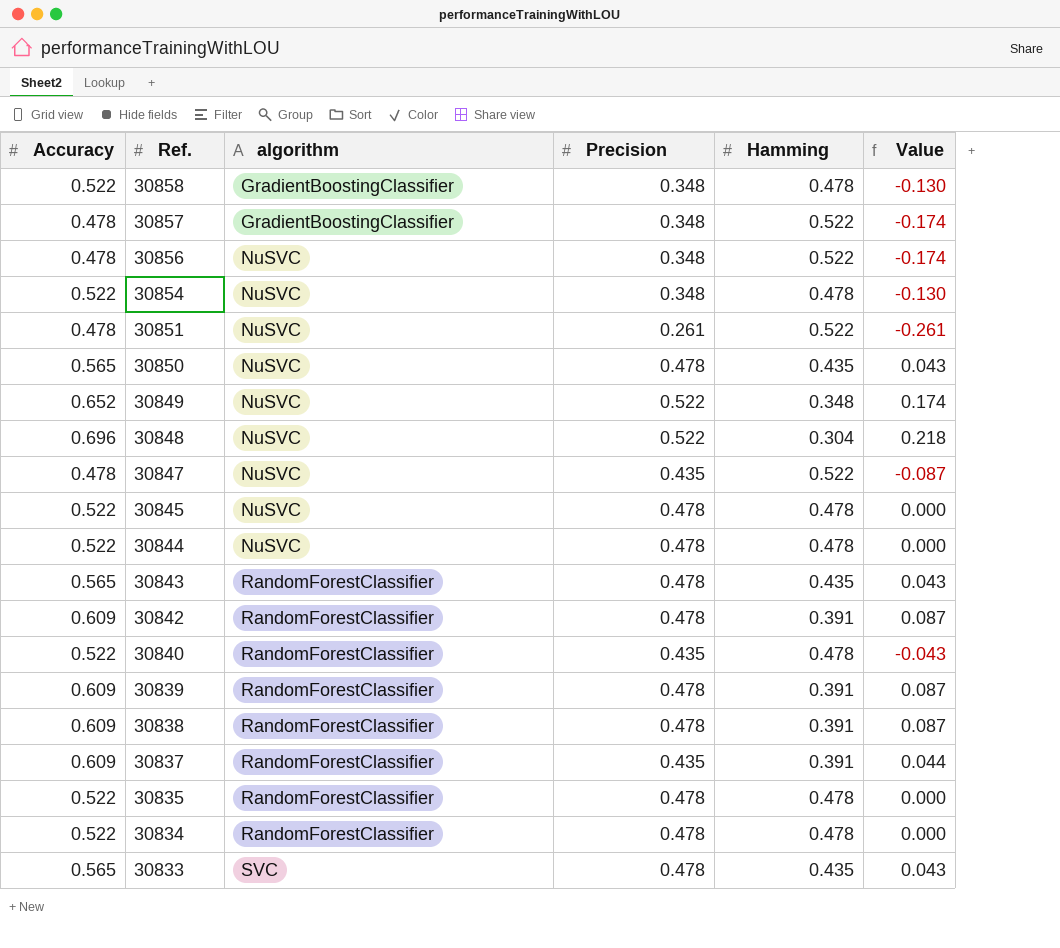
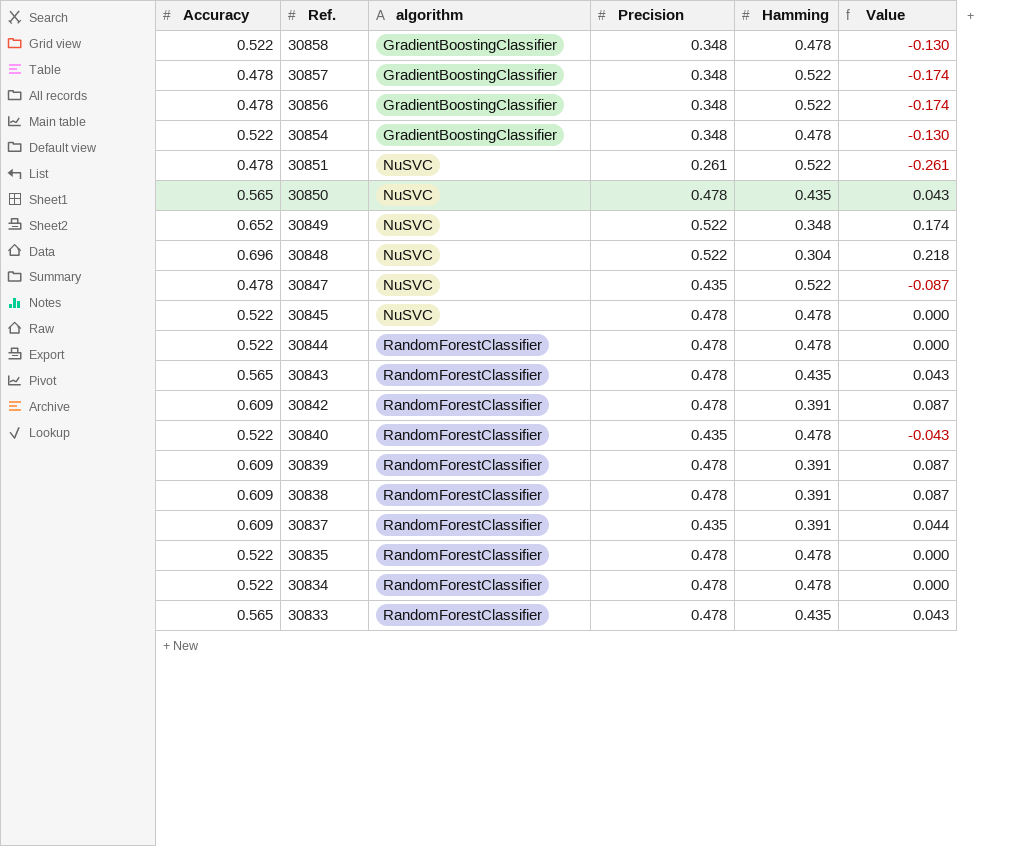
30856 | algorithm: NuSVC -> GradientBoostingClassifier
30854 | algorithm: NuSVC -> GradientBoostingClassifier
30844 | algorithm: NuSVC -> RandomForestClassifier
30833 | algorithm: SVC -> RandomForestClassifier

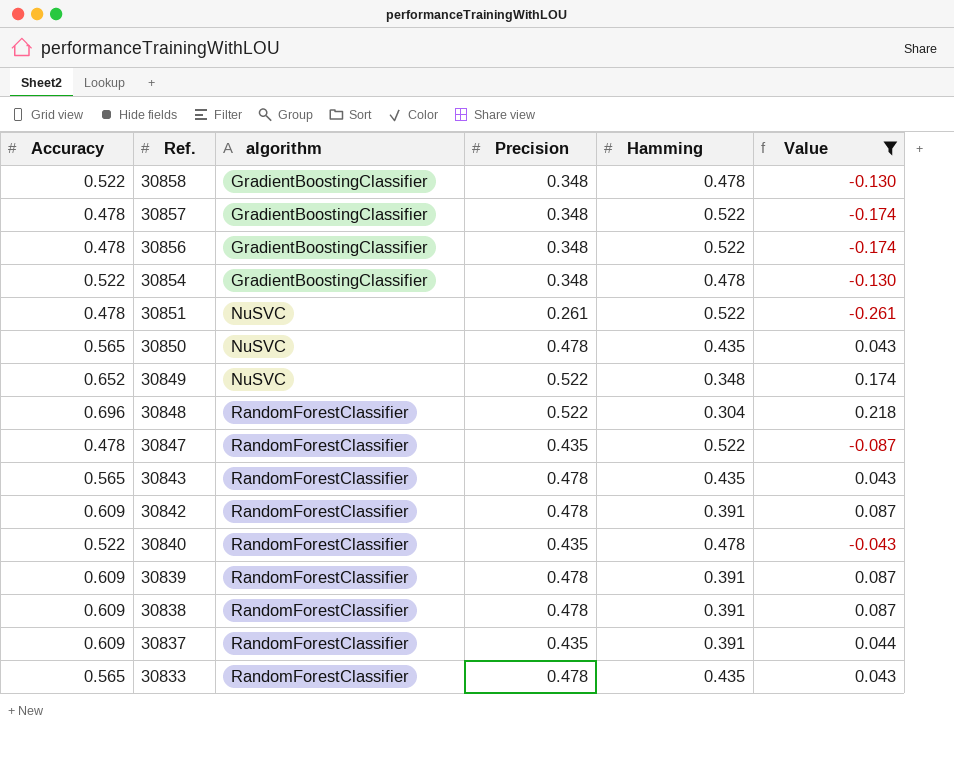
filter: none -> Value != 0.000
30848 | algorithm: NuSVC -> RandomForestClassifier
30847 | algorithm: NuSVC -> RandomForestClassifier

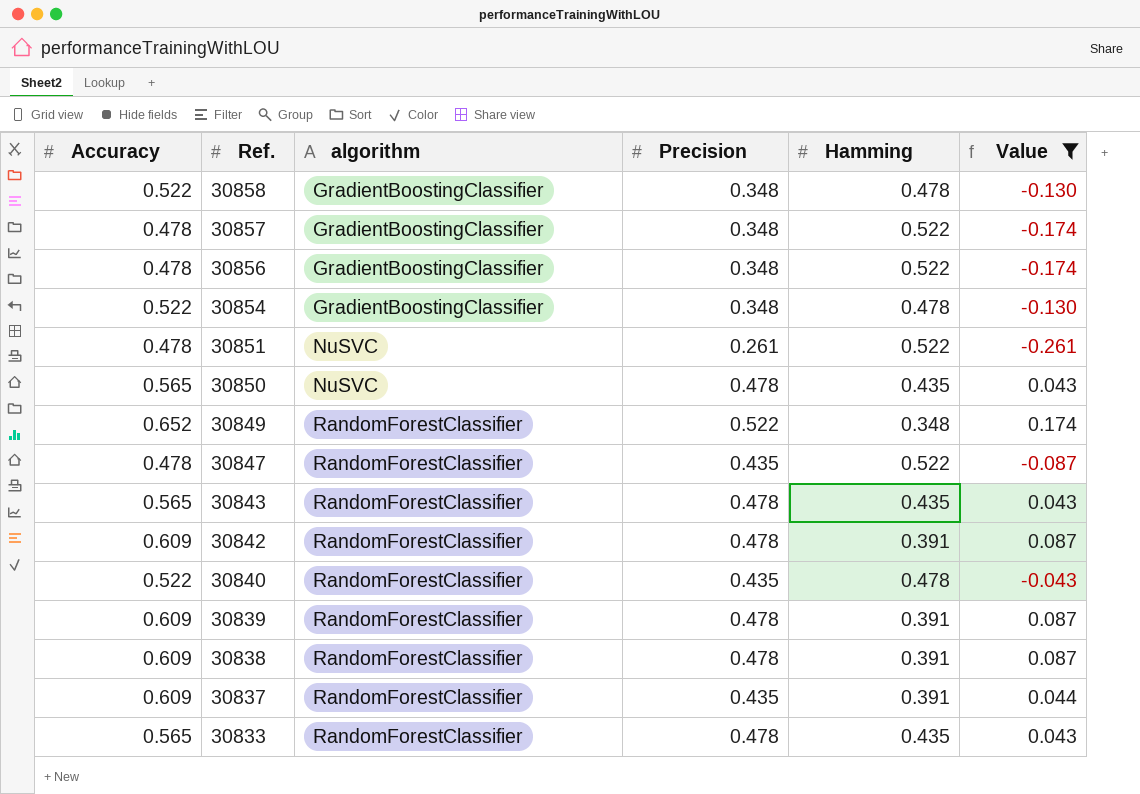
row 30848: 0.696 | RandomForestClassifier | 0.522 | 0.304 | 0.218 -> none
30849 | algorithm: NuSVC -> RandomForestClassifier

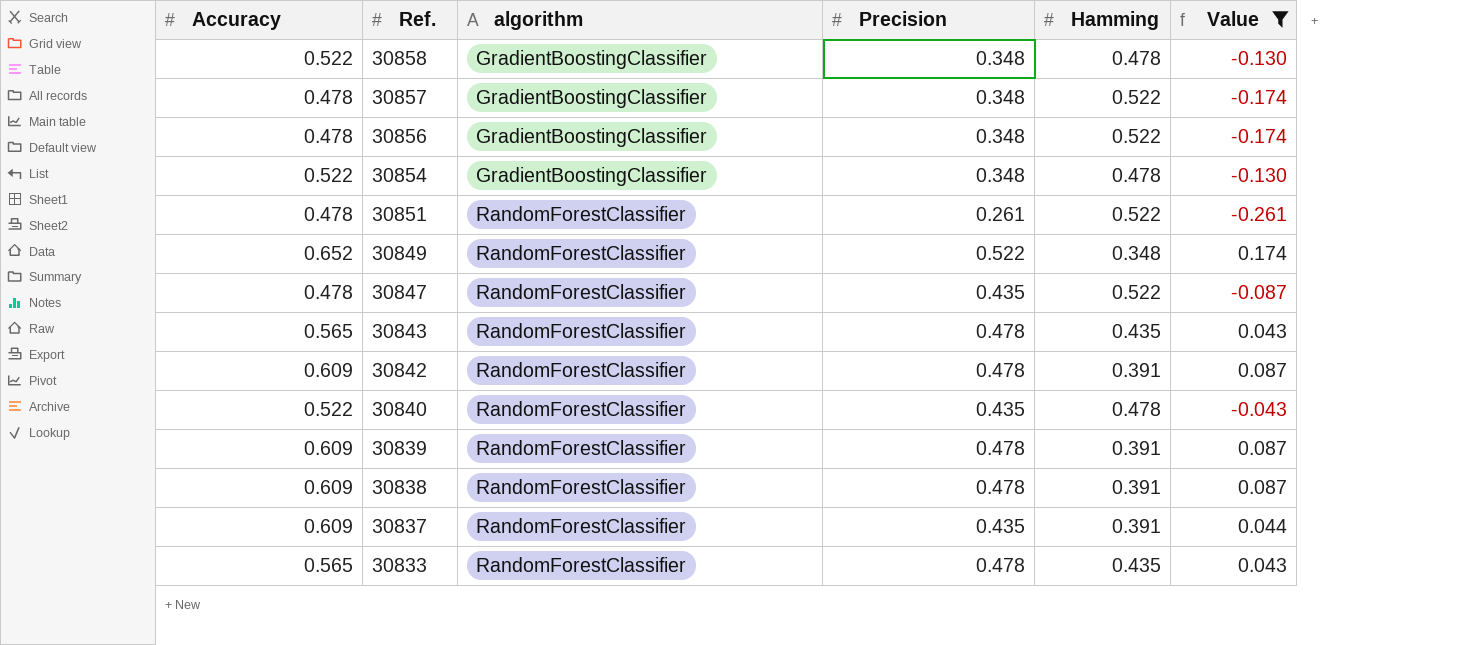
row 30850: 0.565 | NuSVC | 0.478 | 0.435 | 0.043 -> none
30851 | algorithm: NuSVC -> RandomForestClassifier

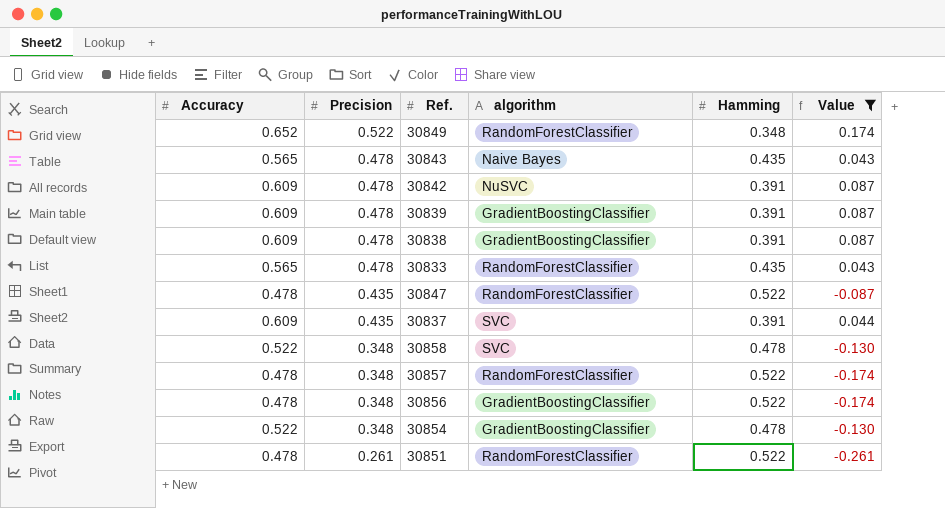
row order: Ref. descending -> Precision descending
column Precision | position: 4 -> 2
row 30840: 0.522 | RandomForestClassifier | 0.435 | 0.478 | -0.043 -> none
30843 | algorithm: RandomForestClassifier -> Naive Bayes
30842 | algorithm: RandomForestClassifier -> NuSVC
30839 | algorithm: RandomForestClassifier -> GradientBoostingClassifier
30838 | algorithm: RandomForestClassifier -> GradientBoostingClassifier
30837 | algorithm: RandomForestClassifier -> SVC
30858 | algorithm: GradientBoostingClassifier -> SVC
30857 | algorithm: GradientBoostingClassifier -> RandomForestClassifier

